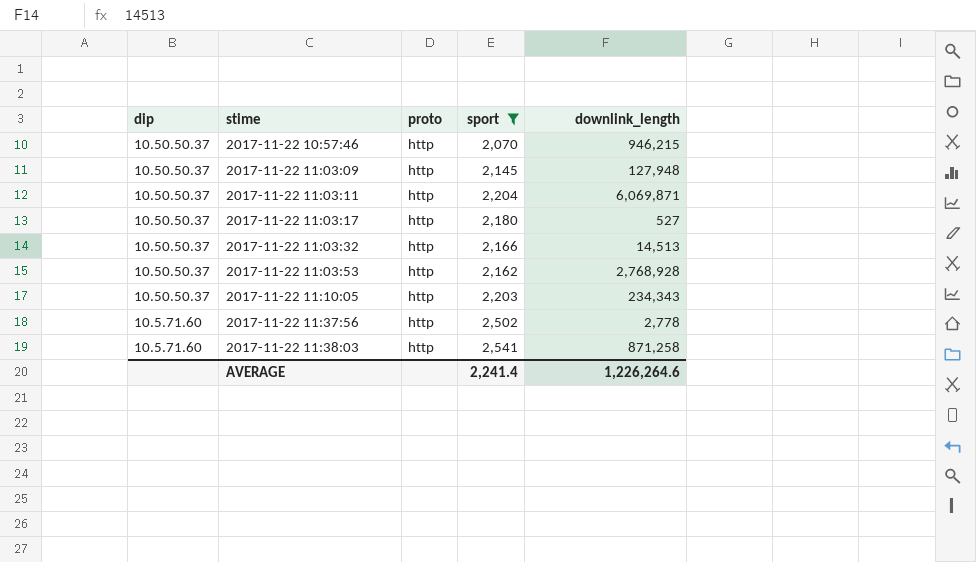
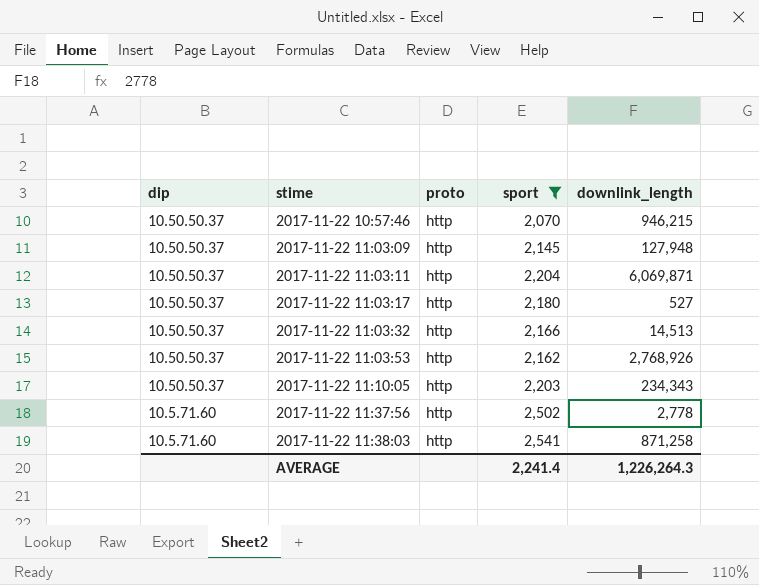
2017-11-22 11:03:53 | downlink_length: 2,768,928 -> 2,768,926
AVERAGE | downlink_length: 1,226,264.6 -> 1,226,264.3

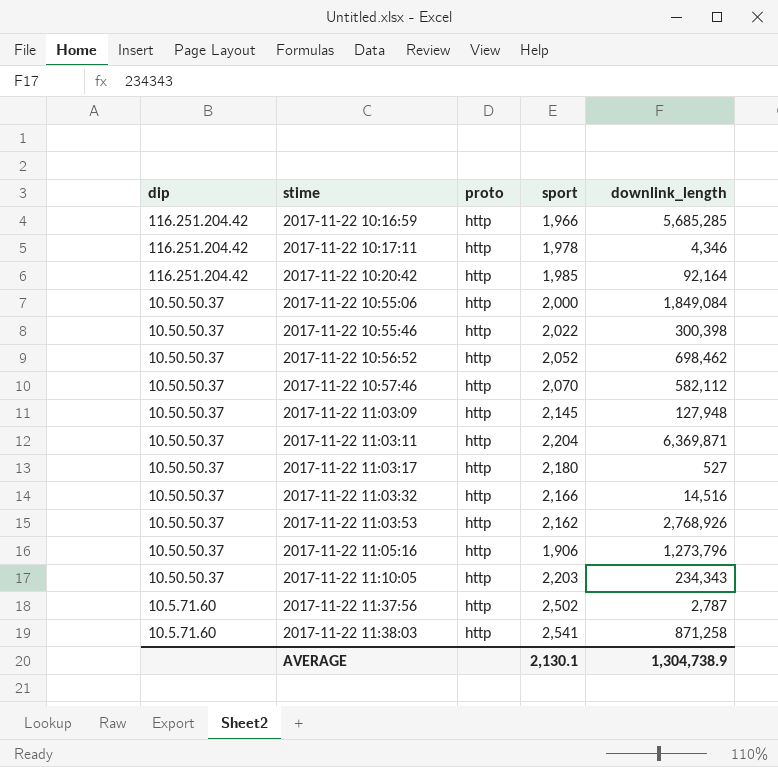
filter: sport >= 2,070 -> none
2017-11-22 10:57:46 | downlink_length: 946,215 -> 582,112
2017-11-22 11:03:11 | downlink_length: 6,069,871 -> 6,369,871
2017-11-22 11:03:32 | downlink_length: 14,513 -> 14,516
2017-11-22 11:37:56 | downlink_length: 2,778 -> 2,787
AVERAGE | sport: 2,241.4 -> 2,130.1
AVERAGE | downlink_length: 1,226,264.3 -> 1,304,738.9

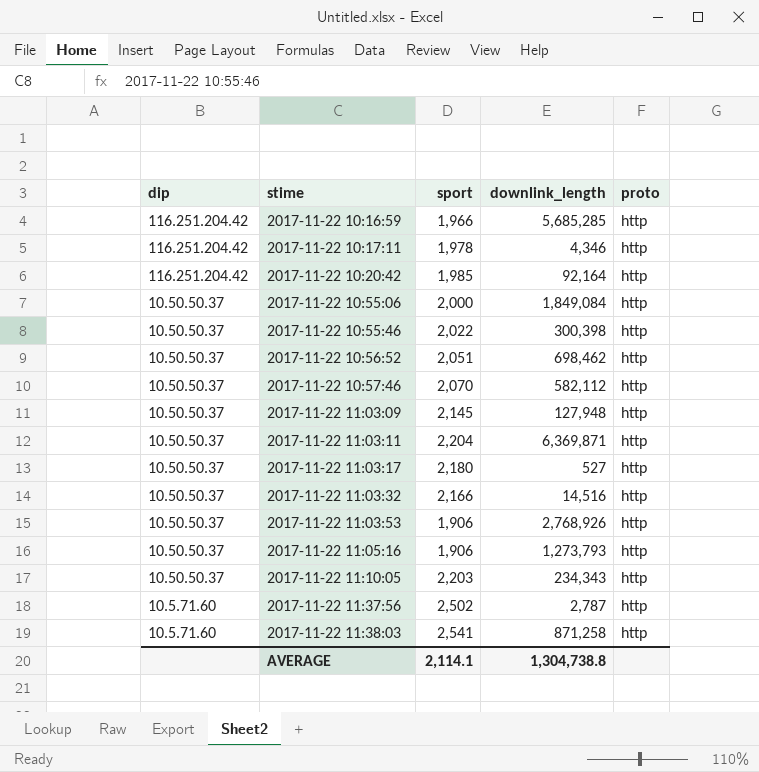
column proto | position: 3 -> 5
2017-11-22 10:56:52 | sport: 2,052 -> 2,051
2017-11-22 11:03:53 | sport: 2,162 -> 1,906
2017-11-22 11:05:16 | downlink_length: 1,273,796 -> 1,273,793
AVERAGE | sport: 2,130.1 -> 2,114.1
AVERAGE | downlink_length: 1,304,738.9 -> 1,304,738.8

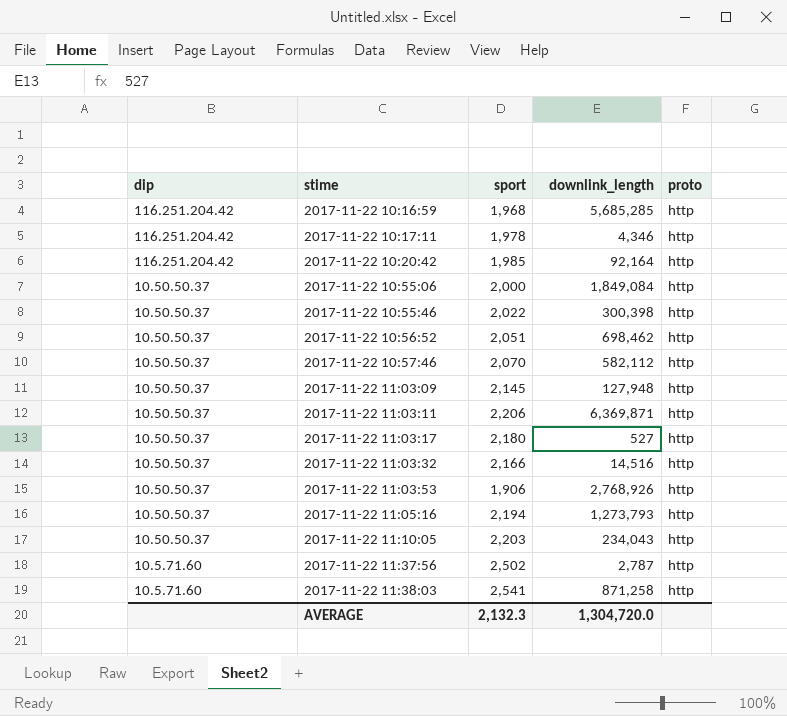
2017-11-22 10:16:59 | sport: 1,966 -> 1,968
2017-11-22 11:03:11 | sport: 2,204 -> 2,206
2017-11-22 11:05:16 | sport: 1,906 -> 2,194
2017-11-22 11:10:05 | downlink_length: 234,343 -> 234,043
AVERAGE | sport: 2,114.1 -> 2,132.3
AVERAGE | downlink_length: 1,304,738.8 -> 1,304,720.0

